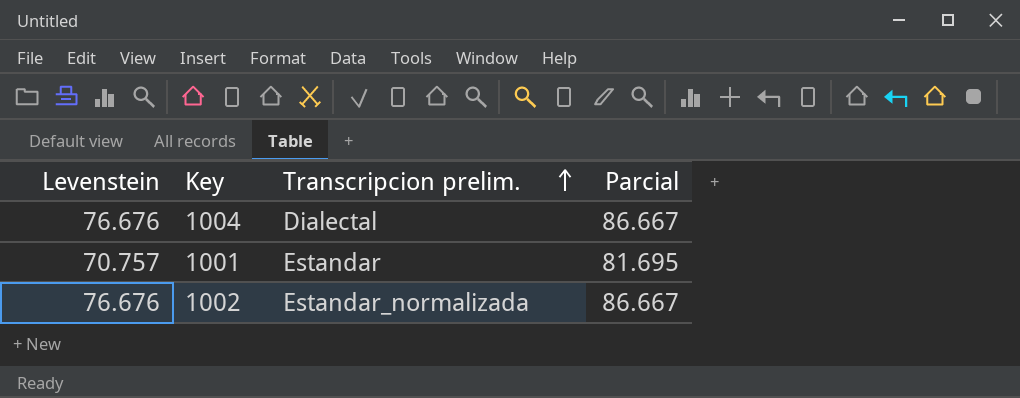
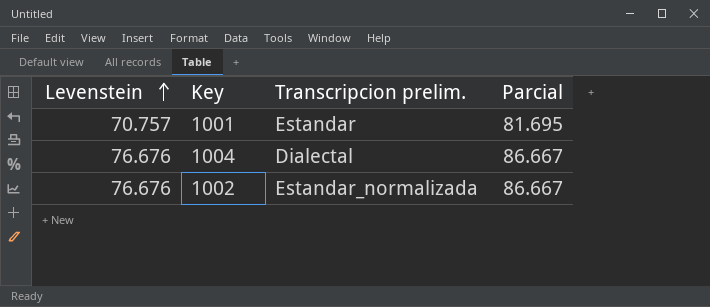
row order: Transcripcion prelim. ascending -> Levenstein ascending

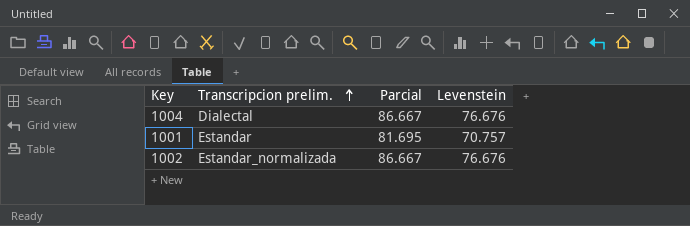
row order: Levenstein ascending -> Transcripcion prelim. ascending
column Levenstein | position: 1 -> 4

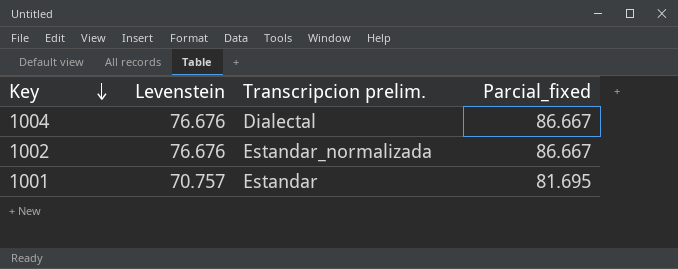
row order: Transcripcion prelim. ascending -> Key descending
column Levenstein | position: 4 -> 2
column name: Parcial -> Parcial_fixed

